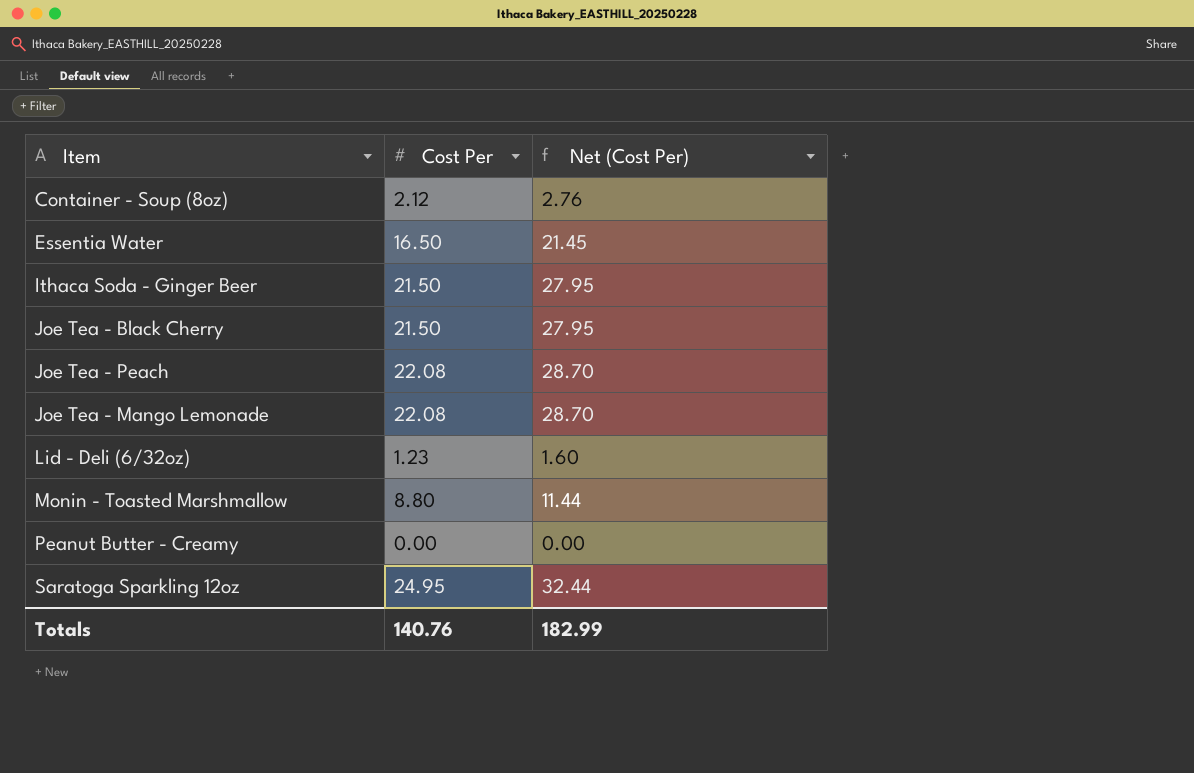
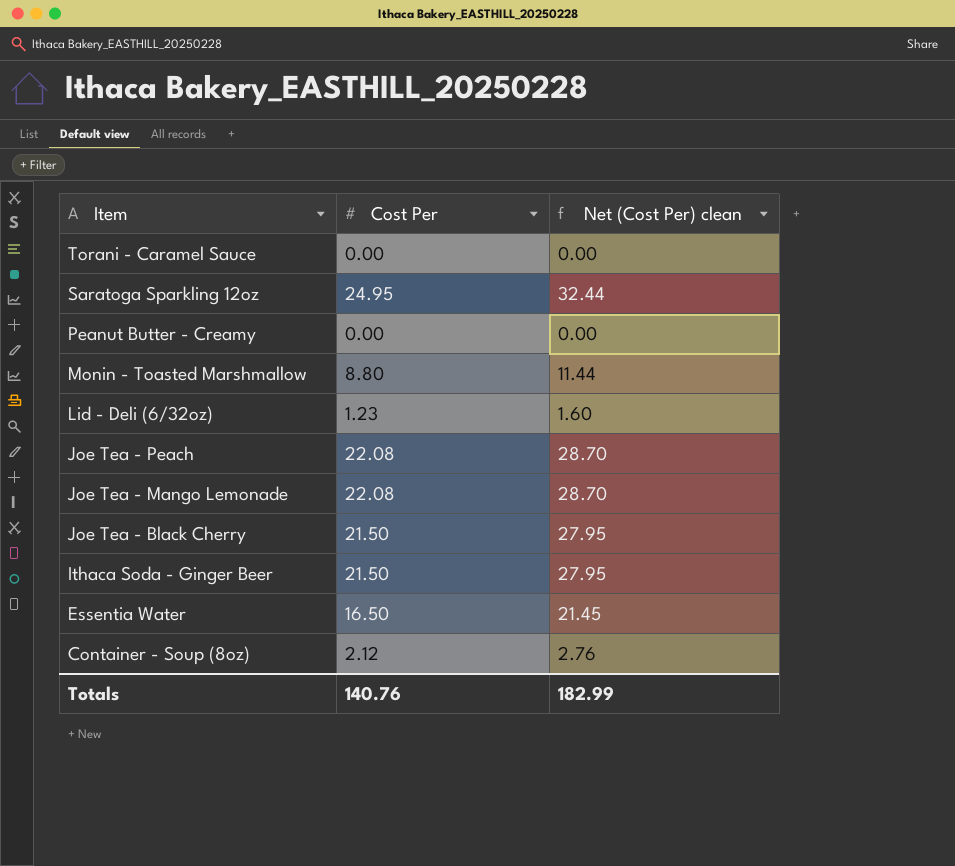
row order: none -> Item descending
column name: Net (Cost Per) -> Net (Cost Per) clean
row Torani - Caramel Sauce: none -> 0.00 | 0.00

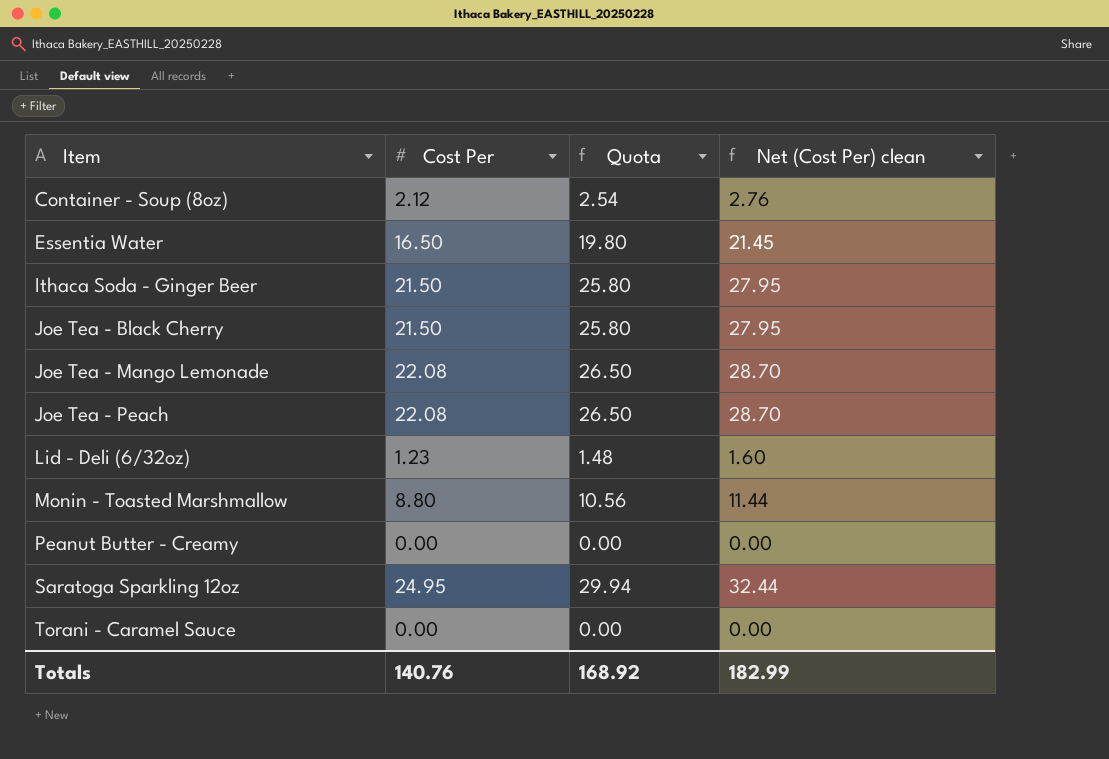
row order: Item descending -> Item ascending
column Quota | formula: none -> [Cost Per] * 1.2

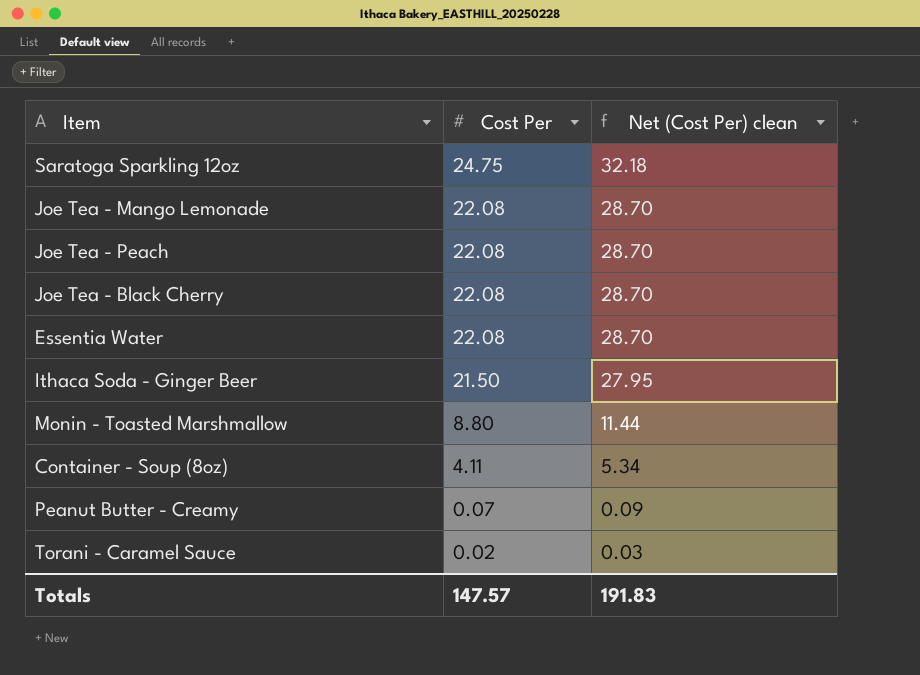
row order: Item ascending -> Cost Per descending
column Quota | formula: [Cost Per] * 1.2 -> none
row Lid - Deli (6/32oz): 1.23 | 1.48 | 1.60 -> none
Saratoga Sparkling 12oz | Cost Per: 24.95 -> 24.75
Saratoga Sparkling 12oz | Net (Cost Per) clean: 32.44 -> 32.18
Joe Tea - Black Cherry | Cost Per: 21.50 -> 22.08
Joe Tea - Black Cherry | Net (Cost Per) clean: 27.95 -> 28.70
Essentia Water | Cost Per: 16.50 -> 22.08
Essentia Water | Net (Cost Per) clean: 21.45 -> 28.70
Container - Soup (8oz) | Cost Per: 2.12 -> 4.11
Container - Soup (8oz) | Net (Cost Per) clean: 2.76 -> 5.34
Peanut Butter - Creamy | Cost Per: 0.00 -> 0.07
Peanut Butter - Creamy | Net (Cost Per) clean: 0.00 -> 0.09
Torani - Caramel Sauce | Cost Per: 0.00 -> 0.02
Torani - Caramel Sauce | Net (Cost Per) clean: 0.00 -> 0.03
Totals | Cost Per: 140.76 -> 147.57
Totals | Net (Cost Per) clean: 182.99 -> 191.83

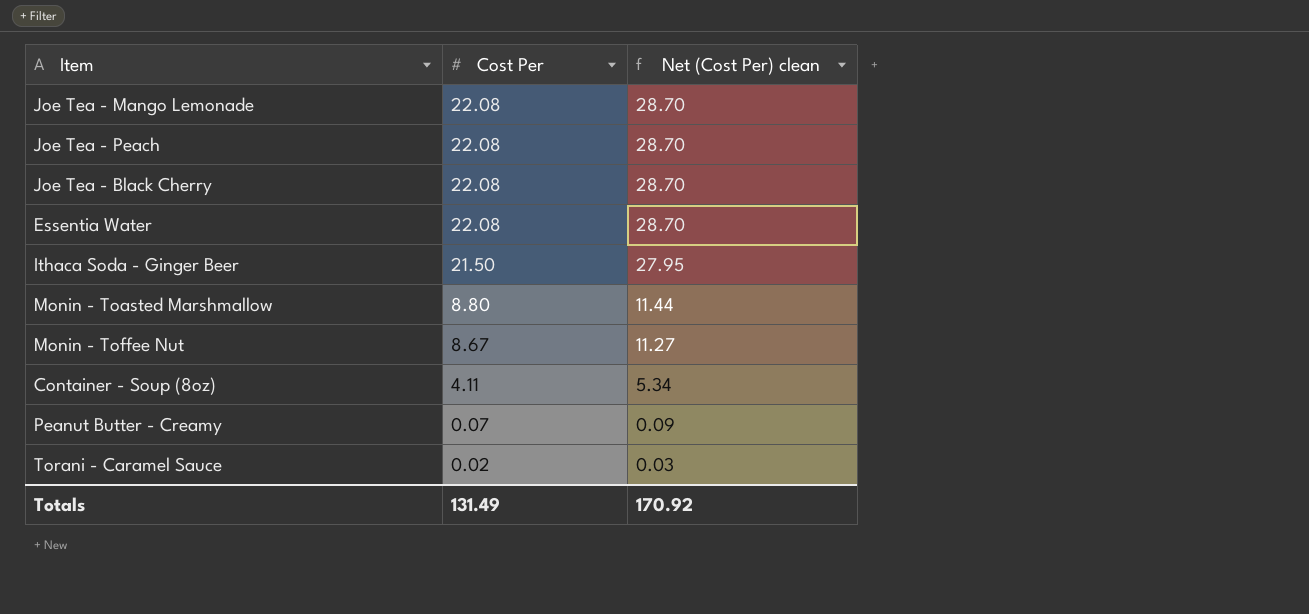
row Saratoga Sparkling 12oz: 24.75 | 32.18 -> none
row Monin - Toffee Nut: none -> 8.67 | 11.27
Totals | Cost Per: 147.57 -> 131.49
Totals | Net (Cost Per) clean: 191.83 -> 170.92

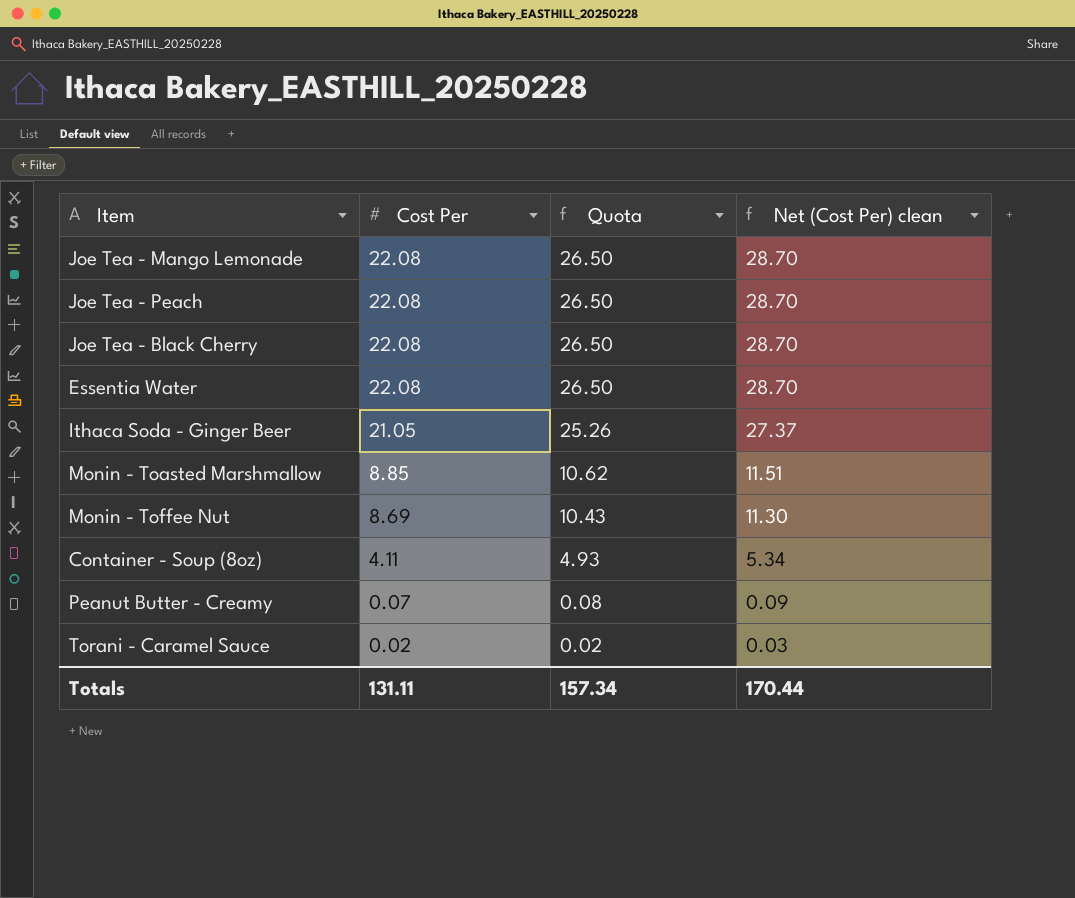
column Quota | formula: none -> [Cost Per] * 1.2
Ithaca Soda - Ginger Beer | Cost Per: 21.50 -> 21.05
Ithaca Soda - Ginger Beer | Net (Cost Per) clean: 27.95 -> 27.37
Monin - Toasted Marshmallow | Cost Per: 8.80 -> 8.85
Monin - Toasted Marshmallow | Net (Cost Per) clean: 11.44 -> 11.51
Monin - Toffee Nut | Cost Per: 8.67 -> 8.69
Monin - Toffee Nut | Net (Cost Per) clean: 11.27 -> 11.30
Totals | Cost Per: 131.49 -> 131.11
Totals | Net (Cost Per) clean: 170.92 -> 170.44

